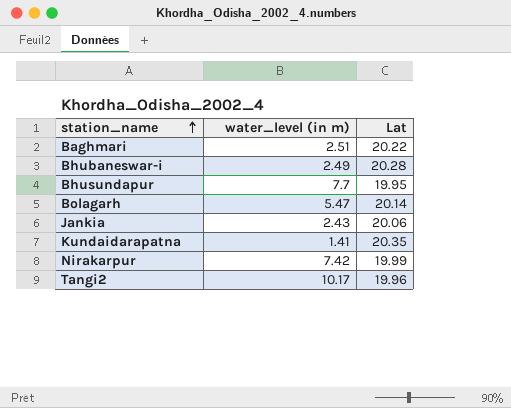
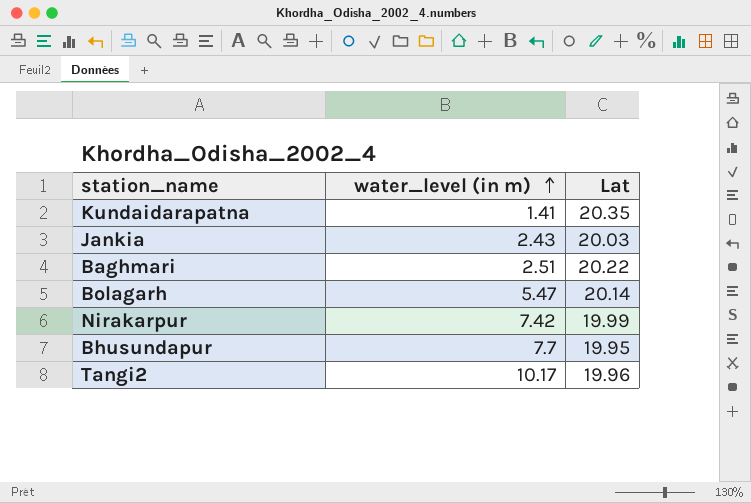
row order: station_name ascending -> water_level (in m) ascending
row Bhubaneswar-i: 2.49 | 20.28 -> none
Jankia | Lat: 20.06 -> 20.03

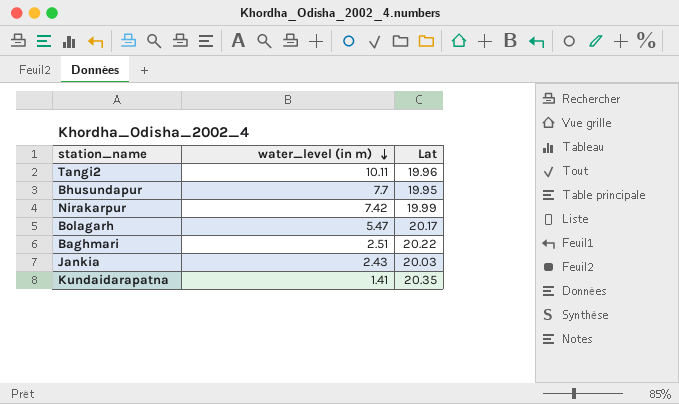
row order: water_level (in m) ascending -> water_level (in m) descending
Tangi2 | water_level (in m): 10.17 -> 10.11
Bolagarh | Lat: 20.14 -> 20.17

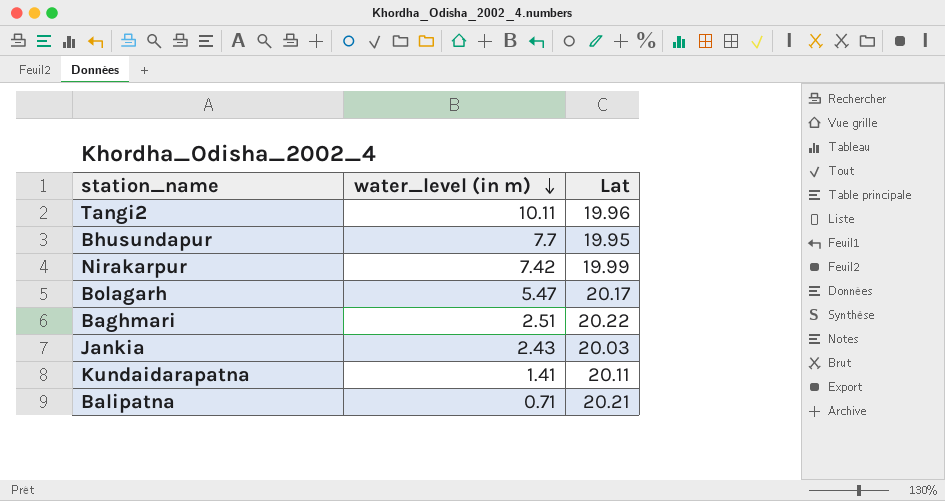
Kundaidarapatna | Lat: 20.35 -> 20.11
row Balipatna: none -> 0.71 | 20.21

